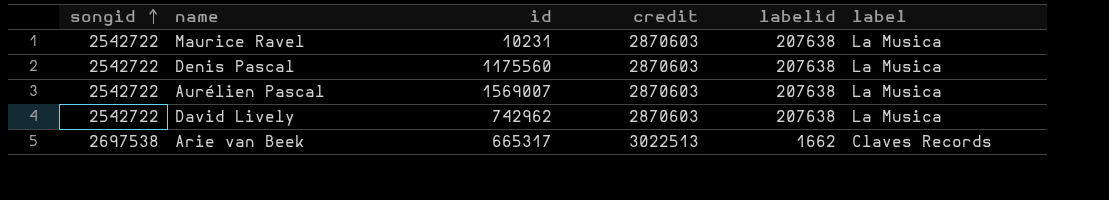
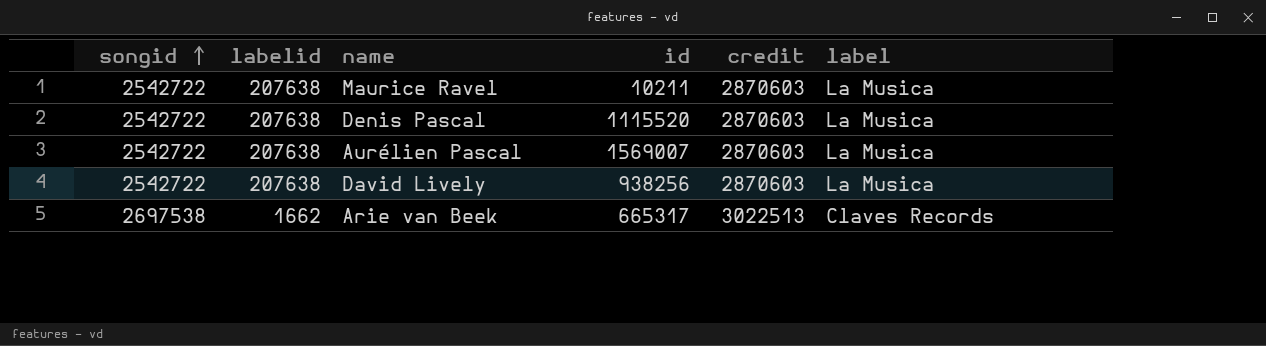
column labelid | position: 5 -> 2
Maurice Ravel | id: 10231 -> 10211
Denis Pascal | id: 1175560 -> 1115520
David Lively | id: 742962 -> 938256

